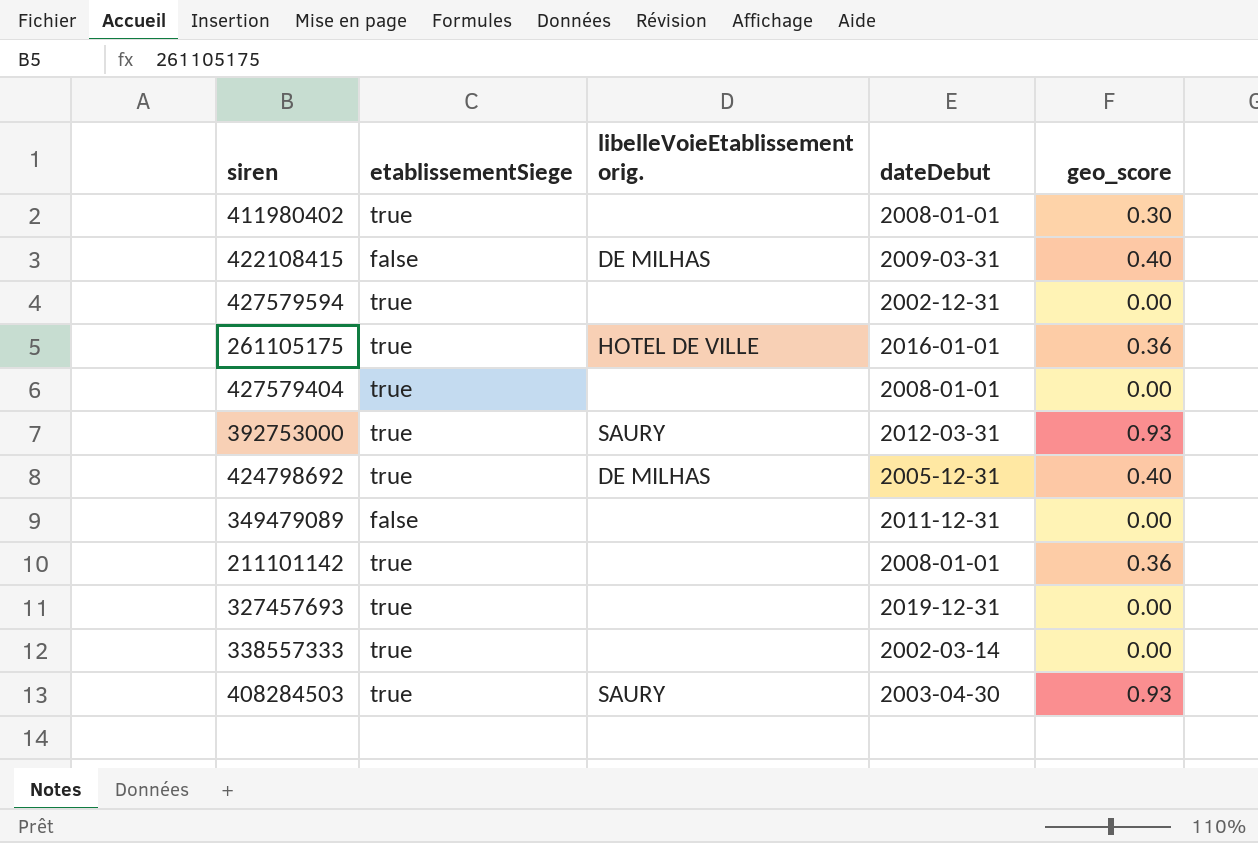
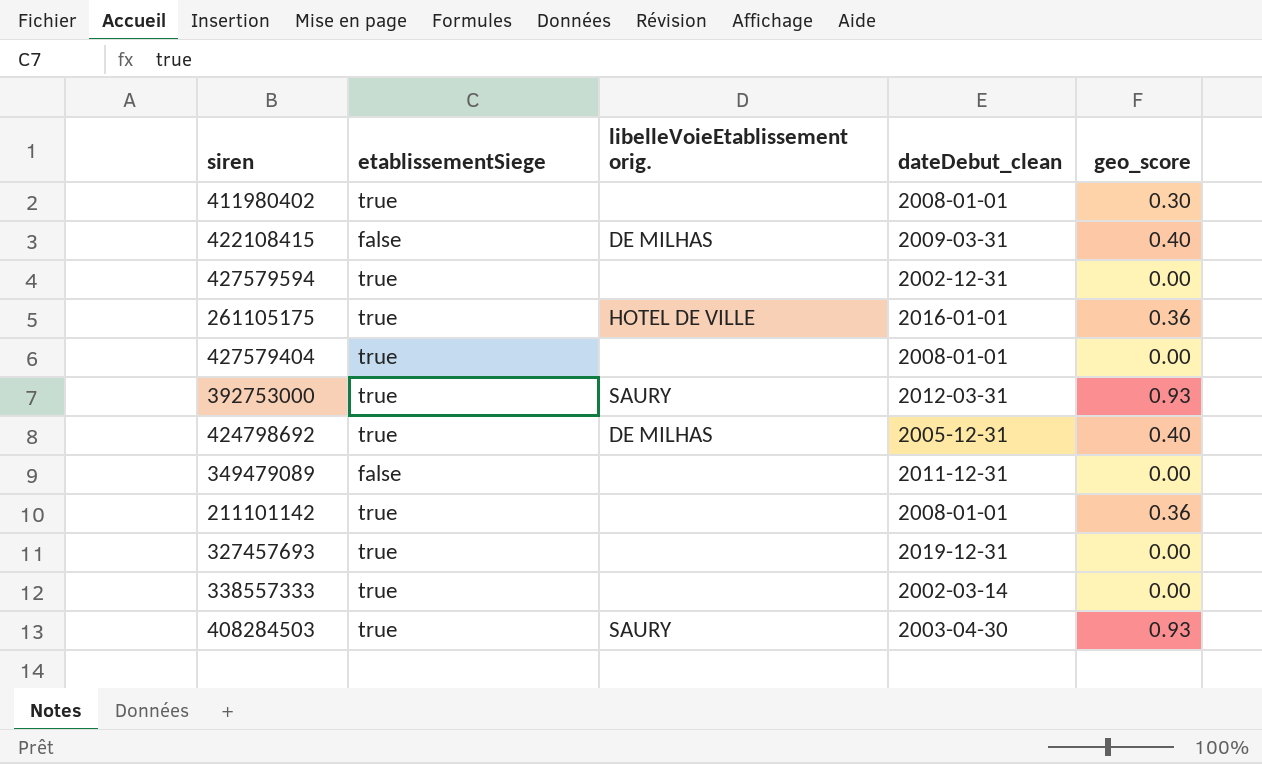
column name: dateDebut -> dateDebut_clean

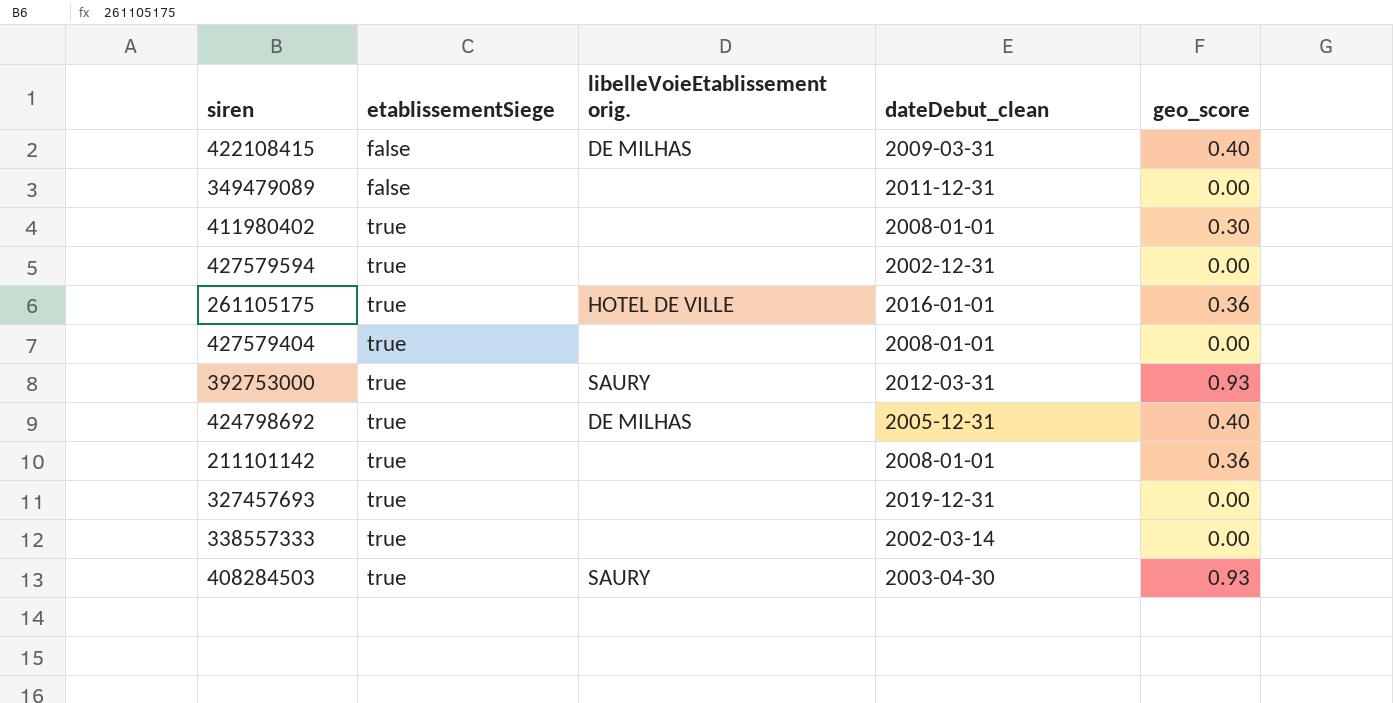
row order: none -> etablissementSiege ascending

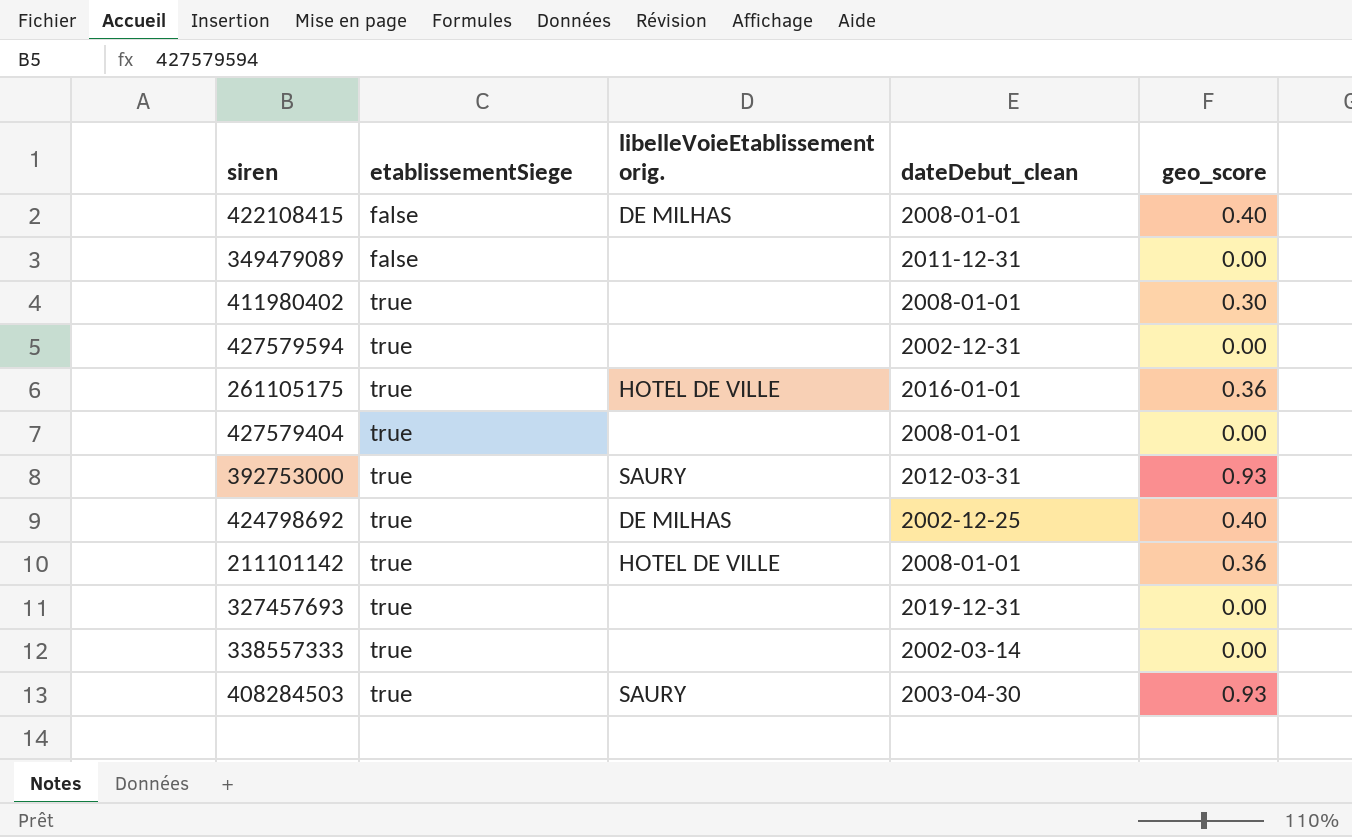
422108415 | dateDebut_clean: 2009-03-31 -> 2008-01-01
424798692 | dateDebut_clean: 2005-12-31 -> 2002-12-25
211101142 | libelleVoieEtablissement orig.: none -> HOTEL DE VILLE

